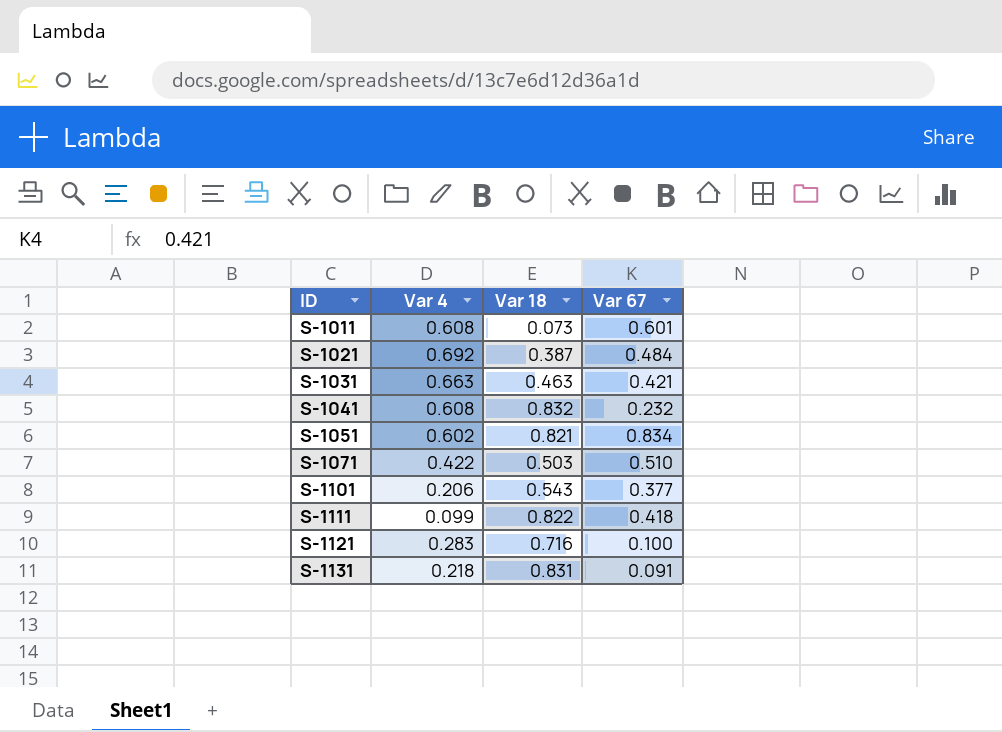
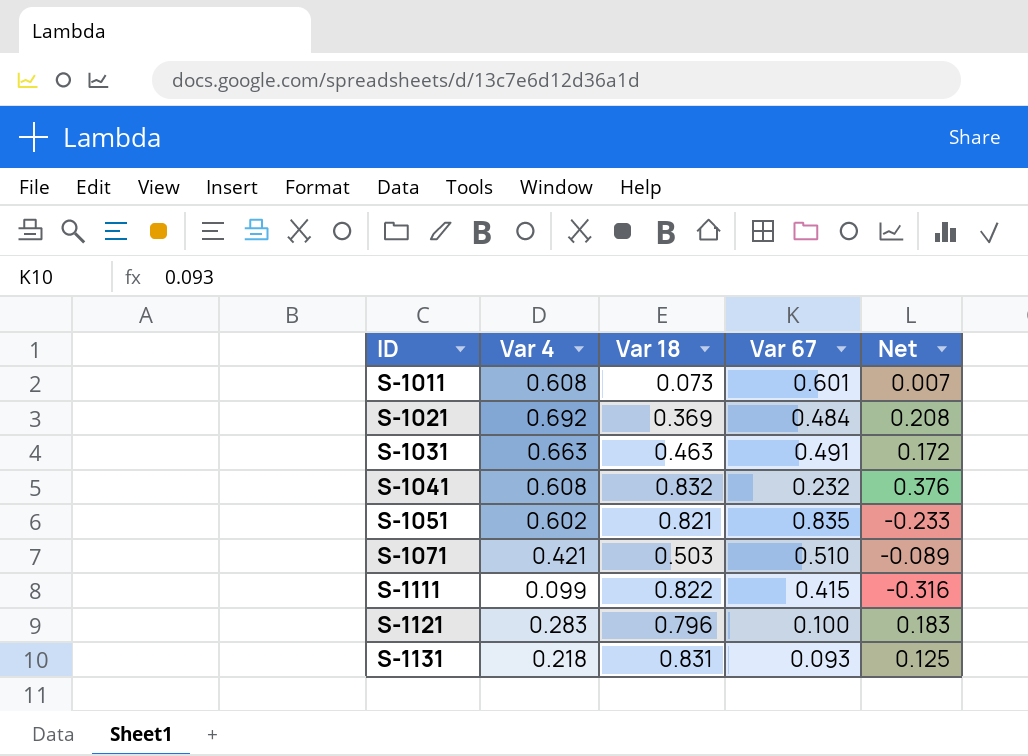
column Net | formula: none -> [Var 4] - [Var 67]
row S-1101: 0.206 | 0.543 | 0.377 -> none
S-1021 | Var 18: 0.387 -> 0.369
S-1031 | Var 67: 0.421 -> 0.491
S-1051 | Var 67: 0.834 -> 0.835
S-1071 | Var 4: 0.422 -> 0.421
S-1111 | Var 67: 0.418 -> 0.415
S-1121 | Var 18: 0.716 -> 0.796
S-1131 | Var 67: 0.091 -> 0.093

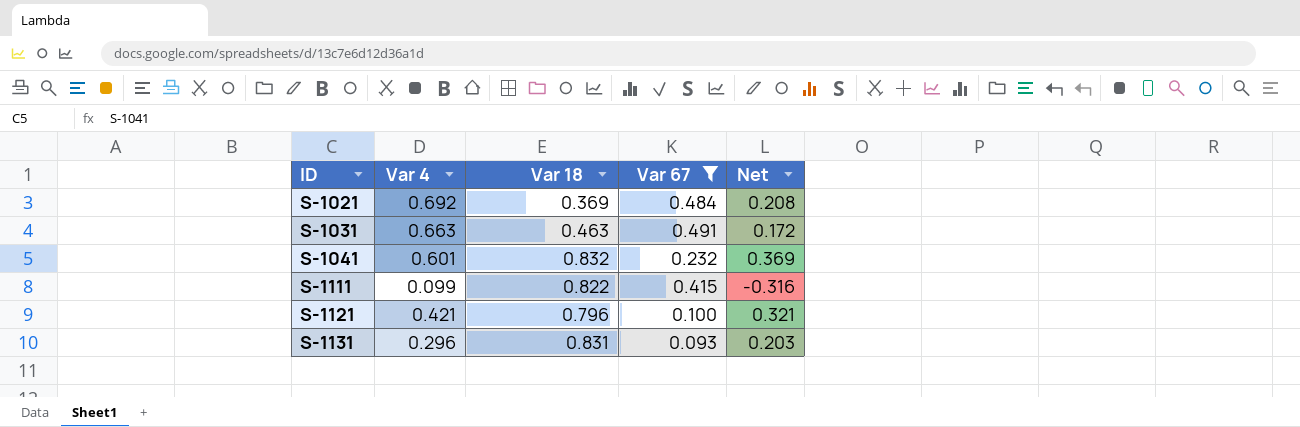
filter: none -> Var 67 <= 0.491
S-1041 | Var 4: 0.608 -> 0.601
S-1041 | Net: 0.376 -> 0.369
S-1121 | Var 4: 0.283 -> 0.421
S-1121 | Net: 0.183 -> 0.321
S-1131 | Var 4: 0.218 -> 0.296
S-1131 | Net: 0.125 -> 0.203

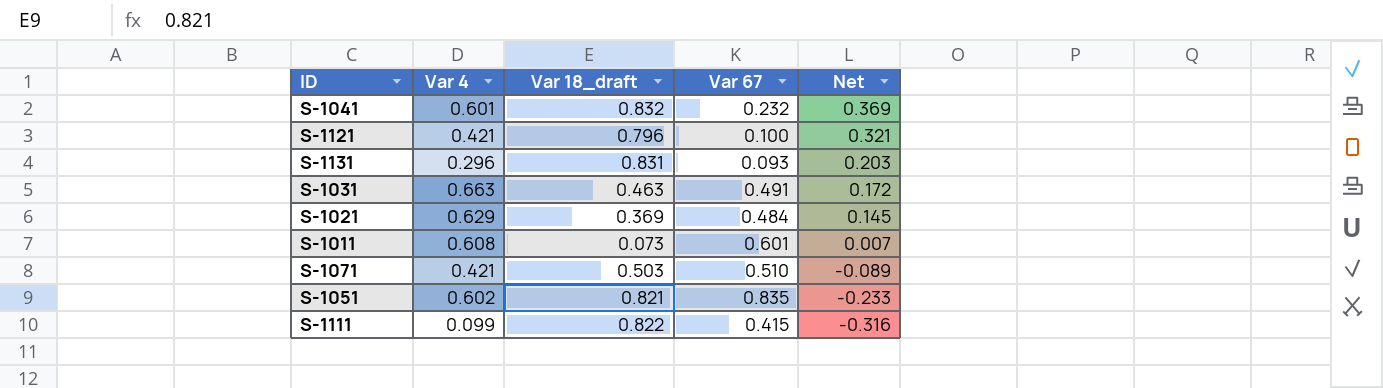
filter: Var 67 <= 0.491 -> none
row order: ID ascending -> Net descending
column name: Var 18 -> Var 18_draft
S-1021 | Var 4: 0.692 -> 0.629
S-1021 | Net: 0.208 -> 0.145

